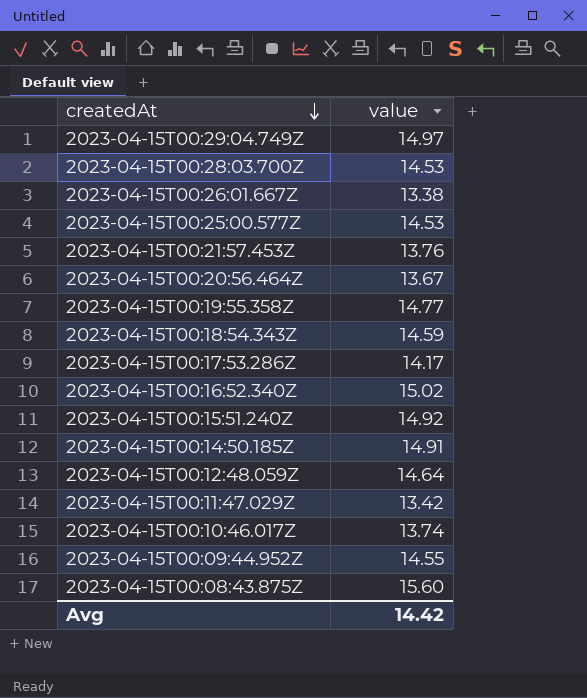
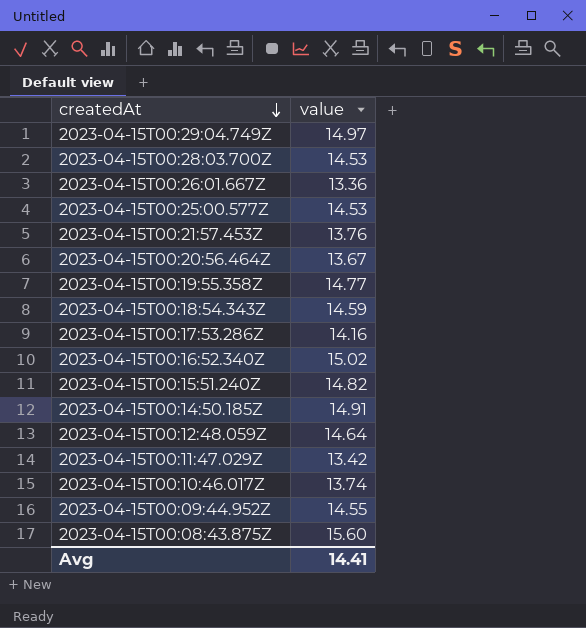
2023-04-15T00:26:01.667Z | value: 13.38 -> 13.36
2023-04-15T00:17:53.286Z | value: 14.17 -> 14.16
2023-04-15T00:15:51.240Z | value: 14.92 -> 14.82
Avg | value: 14.42 -> 14.41

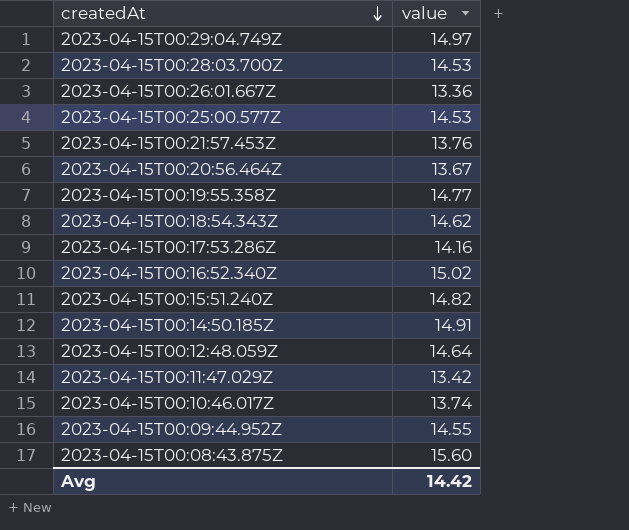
2023-04-15T00:18:54.343Z | value: 14.59 -> 14.62
Avg | value: 14.41 -> 14.42

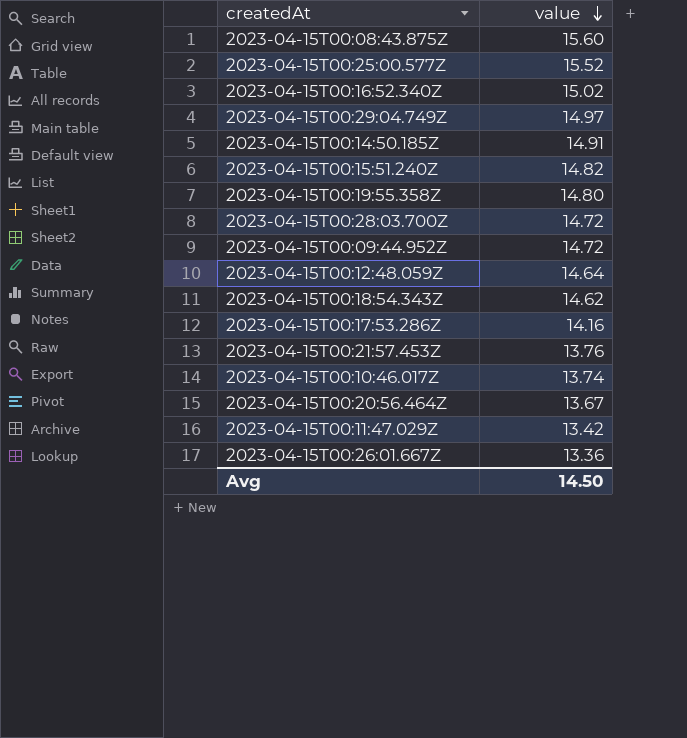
row order: createdAt descending -> value descending
2023-04-15T00:25:00.577Z | value: 14.53 -> 15.52
2023-04-15T00:19:55.358Z | value: 14.77 -> 14.80
2023-04-15T00:28:03.700Z | value: 14.53 -> 14.72
2023-04-15T00:09:44.952Z | value: 14.55 -> 14.72
Avg | value: 14.42 -> 14.50

